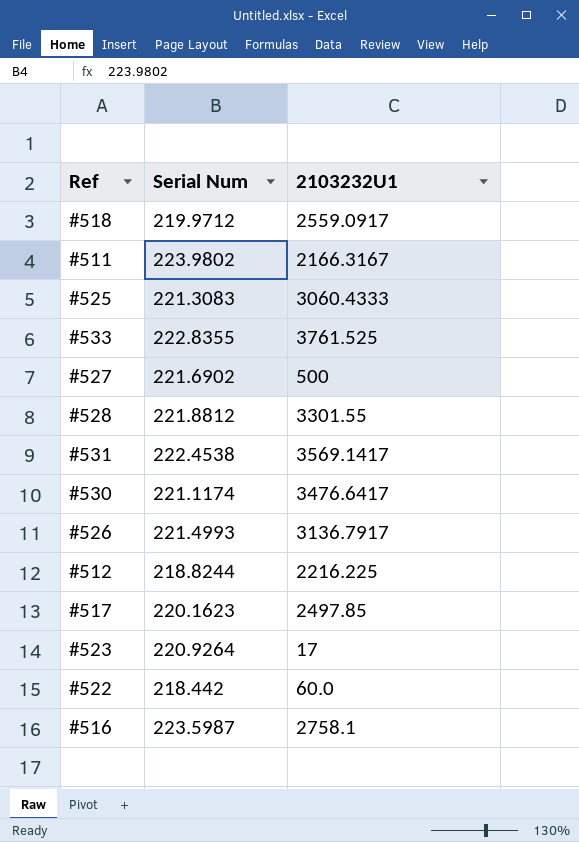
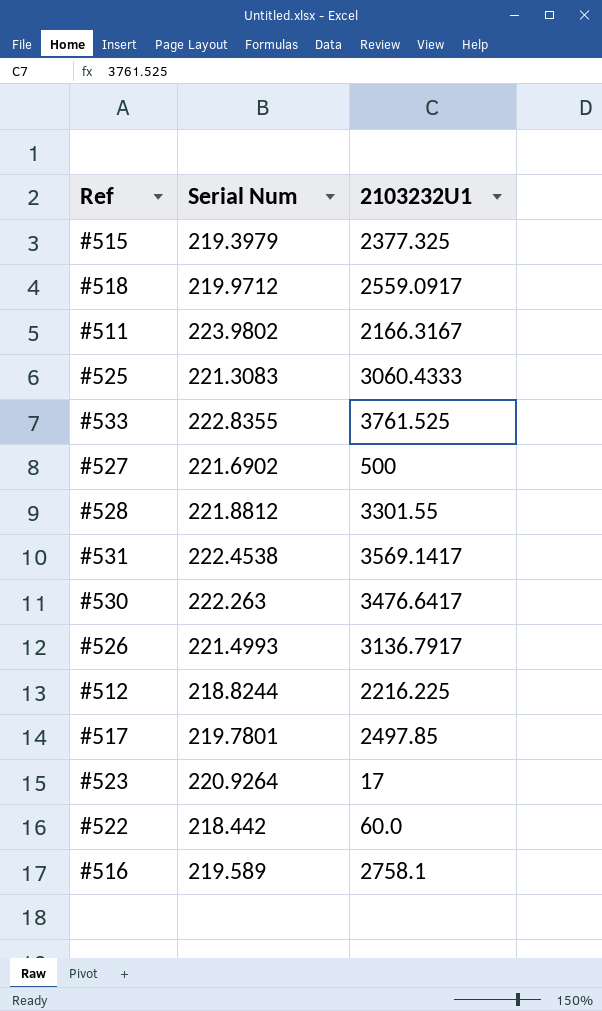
row #515: none -> 219.3979 | 2377.325
#530 | Serial Num: 221.1174 -> 222.263
#517 | Serial Num: 220.1623 -> 219.7801
#516 | Serial Num: 223.5987 -> 219.589

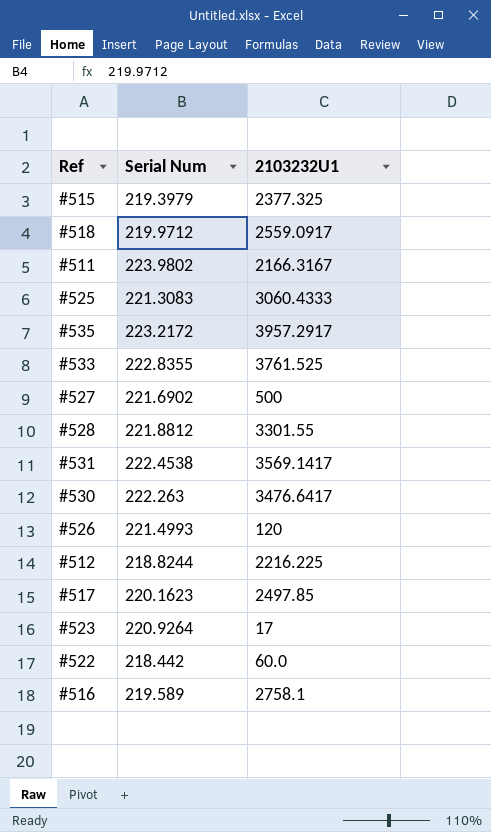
row #535: none -> 223.2172 | 3957.2917
#526 | 2103232U1: 3136.7917 -> 120
#517 | Serial Num: 219.7801 -> 220.1623

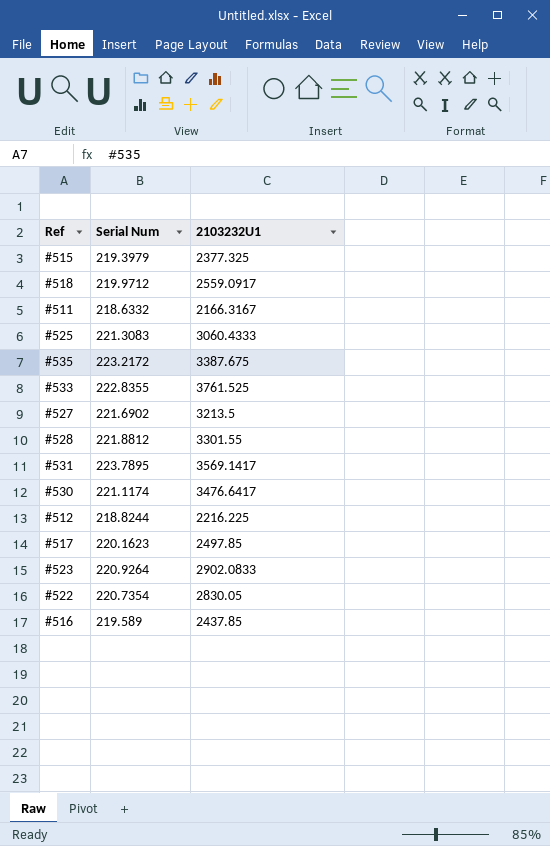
row #526: 221.4993 | 120 -> none
#511 | Serial Num: 223.9802 -> 218.6332
#535 | 2103232U1: 3957.2917 -> 3387.675
#527 | 2103232U1: 500 -> 3213.5
#531 | Serial Num: 222.4538 -> 223.7895
#530 | Serial Num: 222.263 -> 221.1174
#523 | 2103232U1: 17 -> 2902.0833
#522 | Serial Num: 218.442 -> 220.7354
#522 | 2103232U1: 60.0 -> 2830.05
#516 | 2103232U1: 2758.1 -> 2437.85

